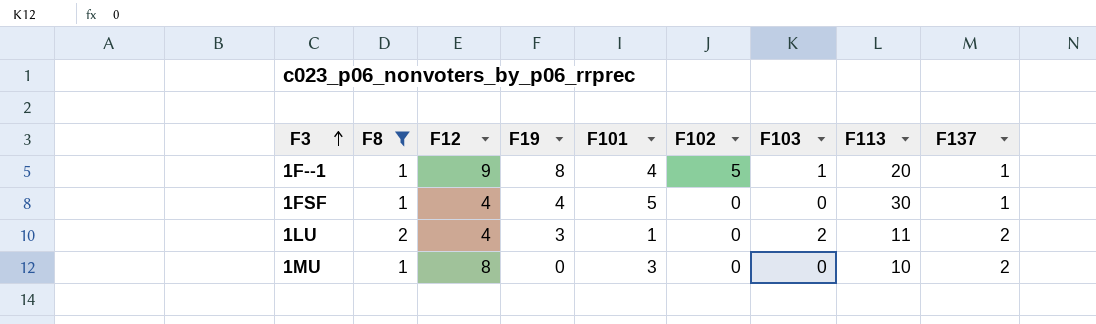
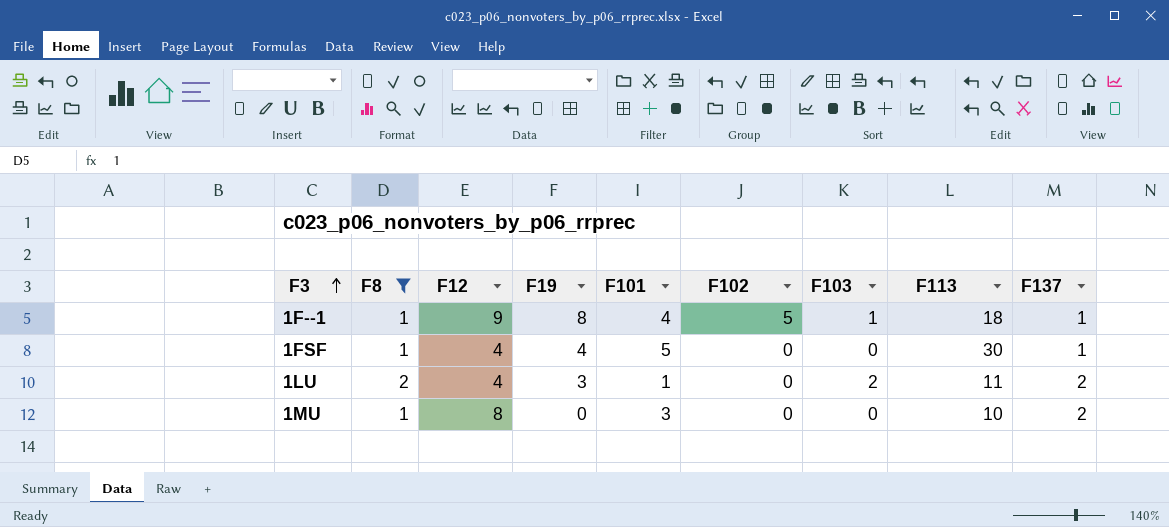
1F--1 | F113: 20 -> 18

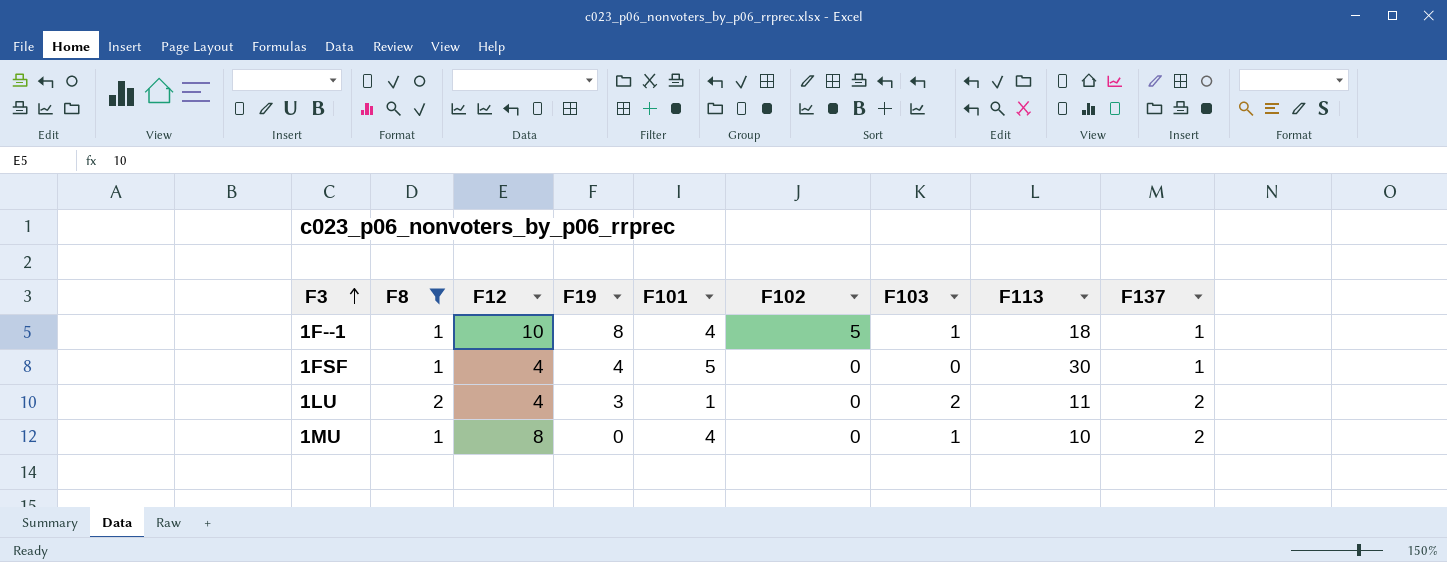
1F--1 | F12: 9 -> 10
1MU | F101: 3 -> 4
1MU | F103: 0 -> 1

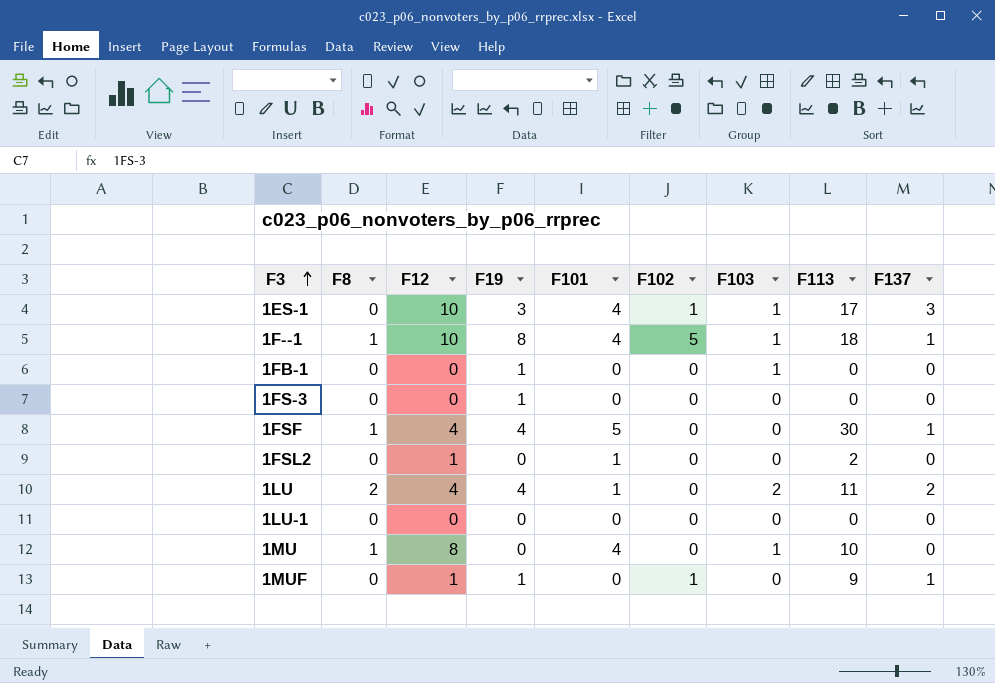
filter: F8 != 0 -> none
1LU | F19: 3 -> 4
1MU | F137: 2 -> 0

